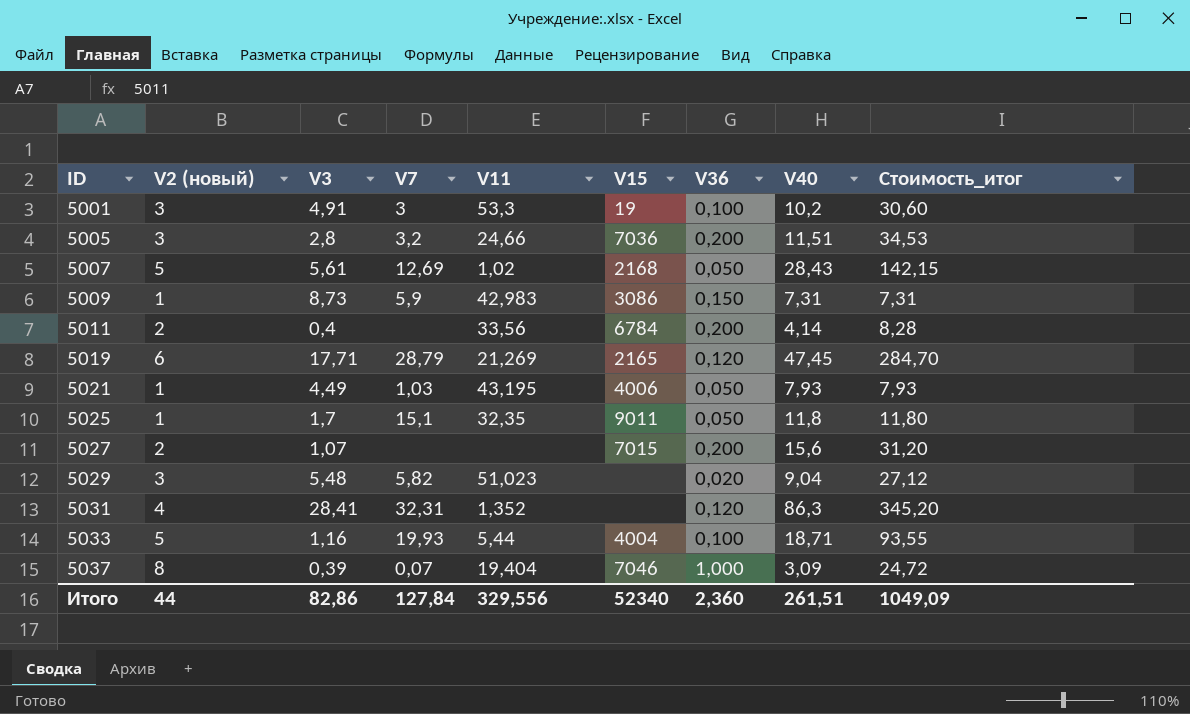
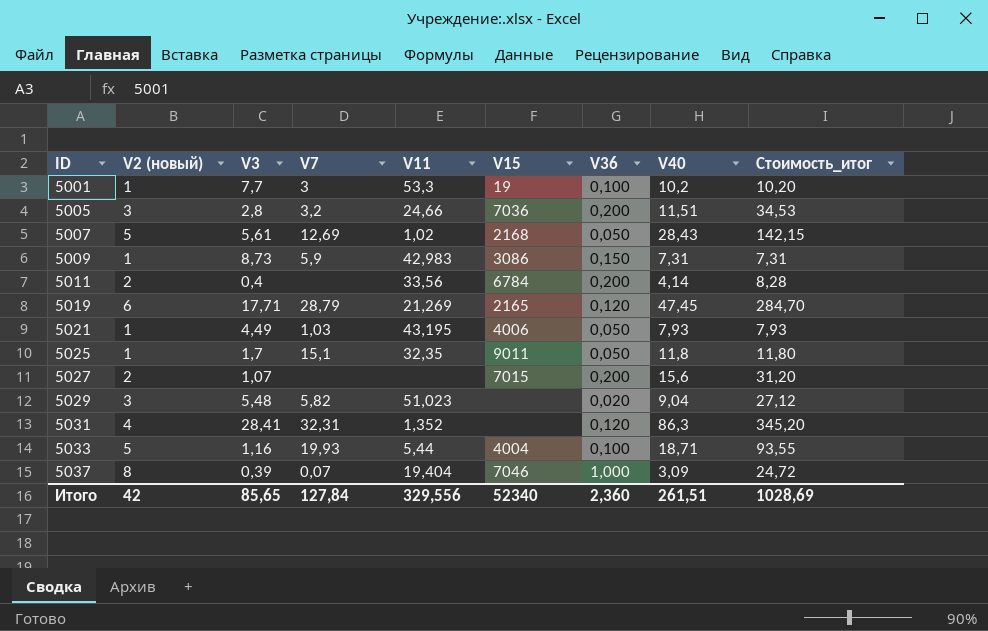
5001 | V2 (новый): 3 -> 1
5001 | V3: 4,91 -> 7,7
5001 | Стоимость_итог: 30,60 -> 10,20
Итого | V2 (новый): 44 -> 42
Итого | V3: 82,86 -> 85,65
Итого | Стоимость_итог: 1049,09 -> 1028,69

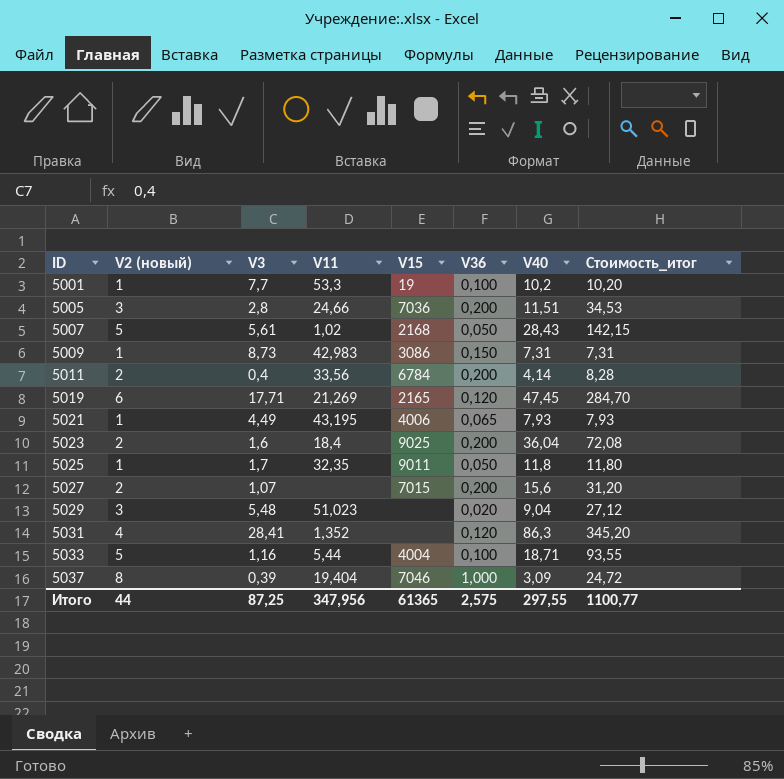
column V7 | position: 4 -> none
5021 | V36: 0,050 -> 0,065
row 5023: none -> 2 | 1,6 | 18,4 | 9025 | 0,200 | 36,04 | 72,08
Итого | V2 (новый): 42 -> 44
Итого | V3: 85,65 -> 87,25
Итого | V11: 329,556 -> 347,956
Итого | V15: 52340 -> 61365
Итого | V36: 2,360 -> 2,575
Итого | V40: 261,51 -> 297,55
Итого | Стоимость_итог: 1028,69 -> 1100,77

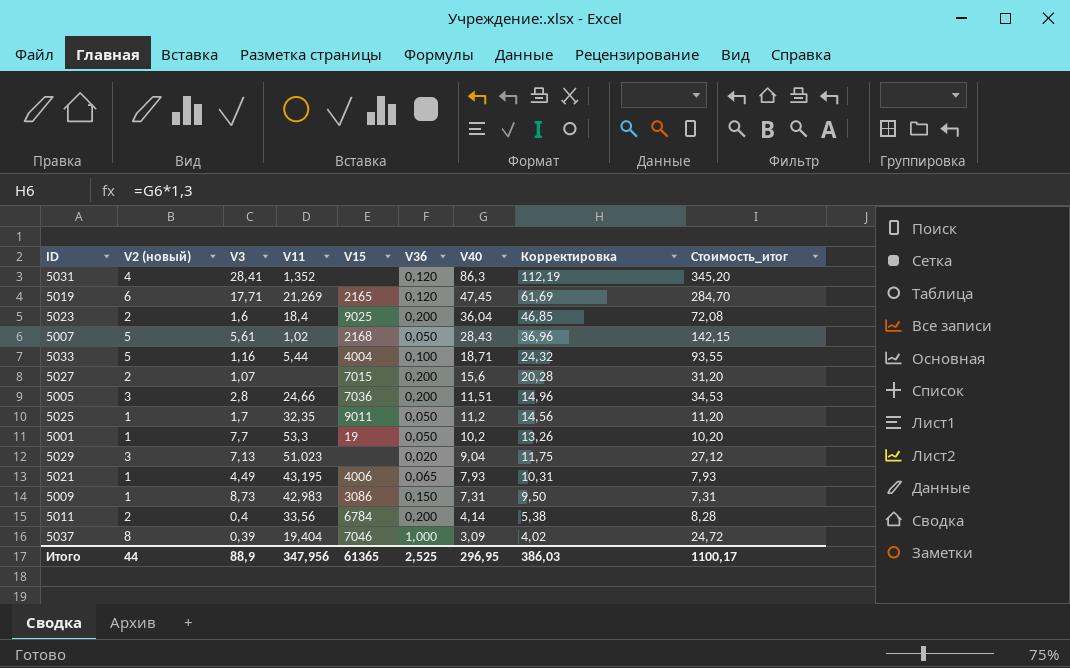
row order: ID ascending -> V40 descending
column Корректировка | formula: none -> [V40] * 1,3
5025 | V40: 11,8 -> 11,2
5025 | Стоимость_итог: 11,80 -> 11,20
5001 | V36: 0,100 -> 0,050
5029 | V3: 5,48 -> 7,13
Итого | V3: 87,25 -> 88,9
Итого | V36: 2,575 -> 2,525
Итого | V40: 297,55 -> 296,95
Итого | Стоимость_итог: 1100,77 -> 1100,17

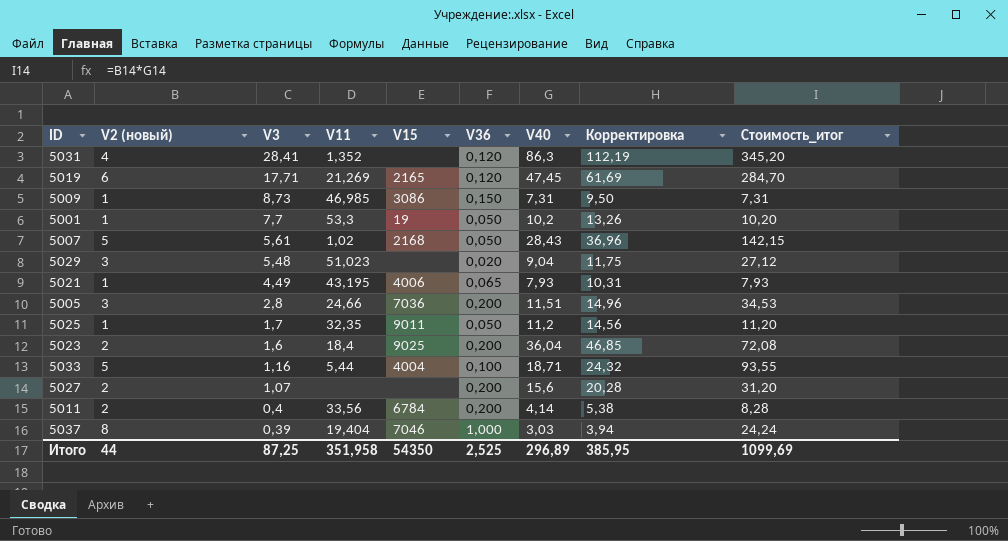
row order: V40 descending -> V3 descending
5009 | V11: 42,983 -> 46,985
5029 | V3: 7,13 -> 5,48
5027 | V15: 7015 -> none
5037 | V40: 3,09 -> 3,03
5037 | Корректировка: 4,02 -> 3,94
5037 | Стоимость_итог: 24,72 -> 24,24
Итого | V3: 88,9 -> 87,25
Итого | V11: 347,956 -> 351,958
Итого | V15: 61365 -> 54350
Итого | V40: 296,95 -> 296,89
Итого | Корректировка: 386,03 -> 385,95
Итого | Стоимость_итог: 1100,17 -> 1099,69

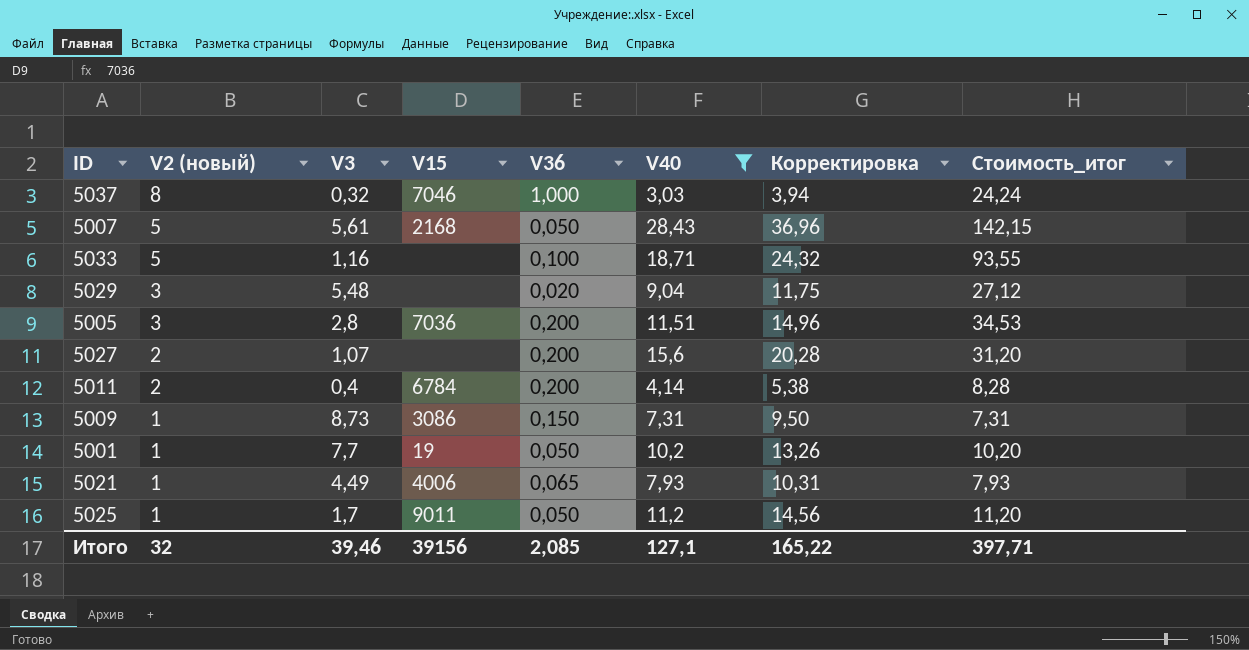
filter: none -> V40 <= 28,43
row order: V3 descending -> V2 (новый) descending
column V11 | position: 4 -> none
5037 | V3: 0,39 -> 0,32
5033 | V15: 4004 -> none
Итого | V2 (новый): 44 -> 32
Итого | V3: 87,25 -> 39,46
Итого | V15: 54350 -> 39156
Итого | V36: 2,525 -> 2,085
Итого | V40: 296,89 -> 127,1
Итого | Корректировка: 385,95 -> 165,22
Итого | Стоимость_итог: 1099,69 -> 397,71

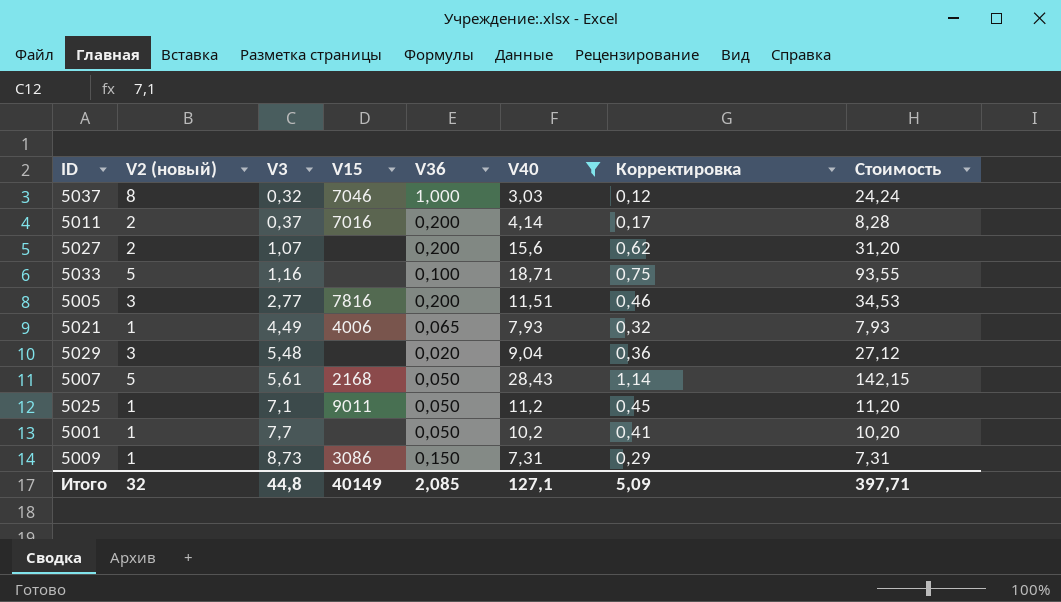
row order: V2 (новый) descending -> V3 ascending
column Корректировка | formula: [V40] * 1,3 -> [V40] * 0,04
column name: Стоимость_итог -> Стоимость
5011 | V3: 0,4 -> 0,37
5011 | V15: 6784 -> 7016
5005 | V3: 2,8 -> 2,77
5005 | V15: 7036 -> 7816
5025 | V3: 1,7 -> 7,1
5001 | V15: 19 -> none
Итого | V3: 39,46 -> 44,8
Итого | V15: 39156 -> 40149
Итого | Корректировка: 165,22 -> 5,09

